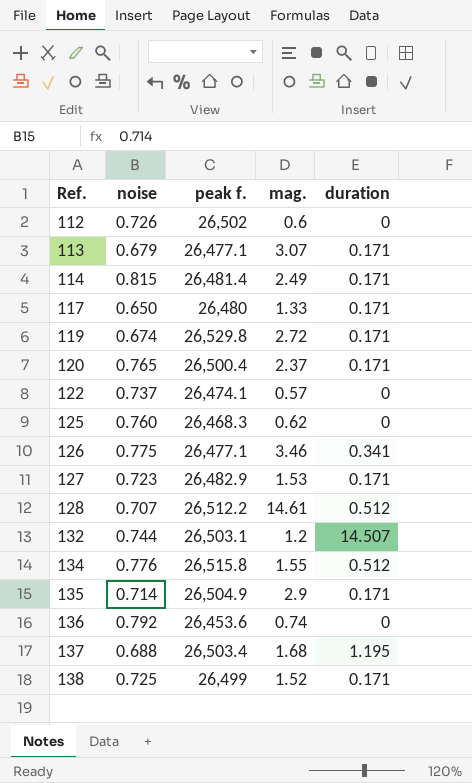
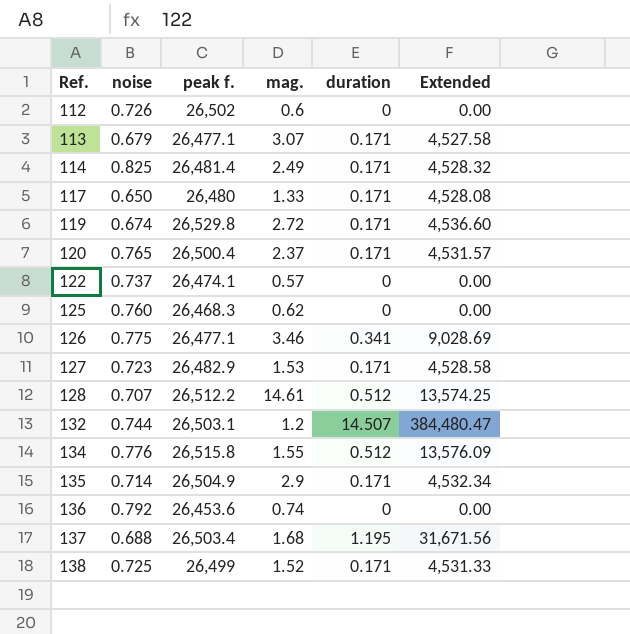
column Extended | formula: none -> [peak f.] * [duration]
114 | noise: 0.815 -> 0.825

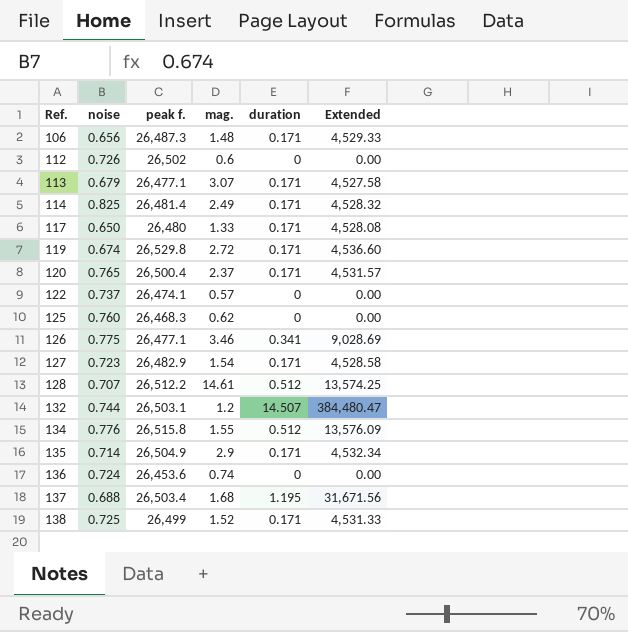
row 106: none -> 0.656 | 26,487.3 | 1.48 | 0.171 | 4,529.33
127 | mag.: 1.53 -> 1.54
136 | noise: 0.792 -> 0.724

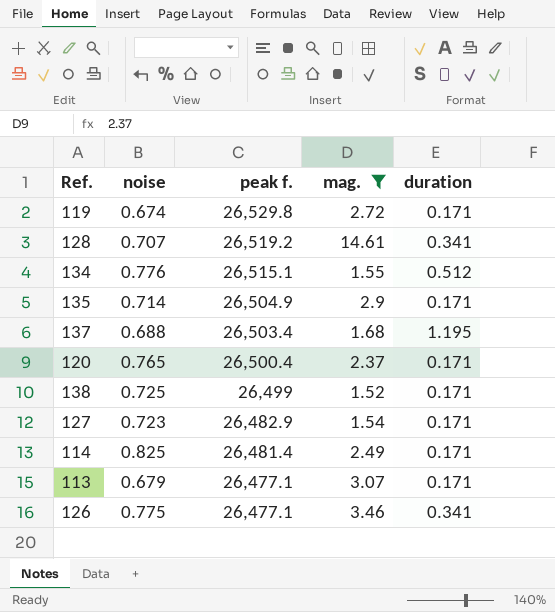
filter: none -> mag. >= 1.52
row order: Ref. ascending -> peak f. descending
column Extended | formula: [peak f.] * [duration] -> none
128 | peak f.: 26,512.2 -> 26,519.2
128 | duration: 0.512 -> 0.341
134 | peak f.: 26,515.8 -> 26,515.1

